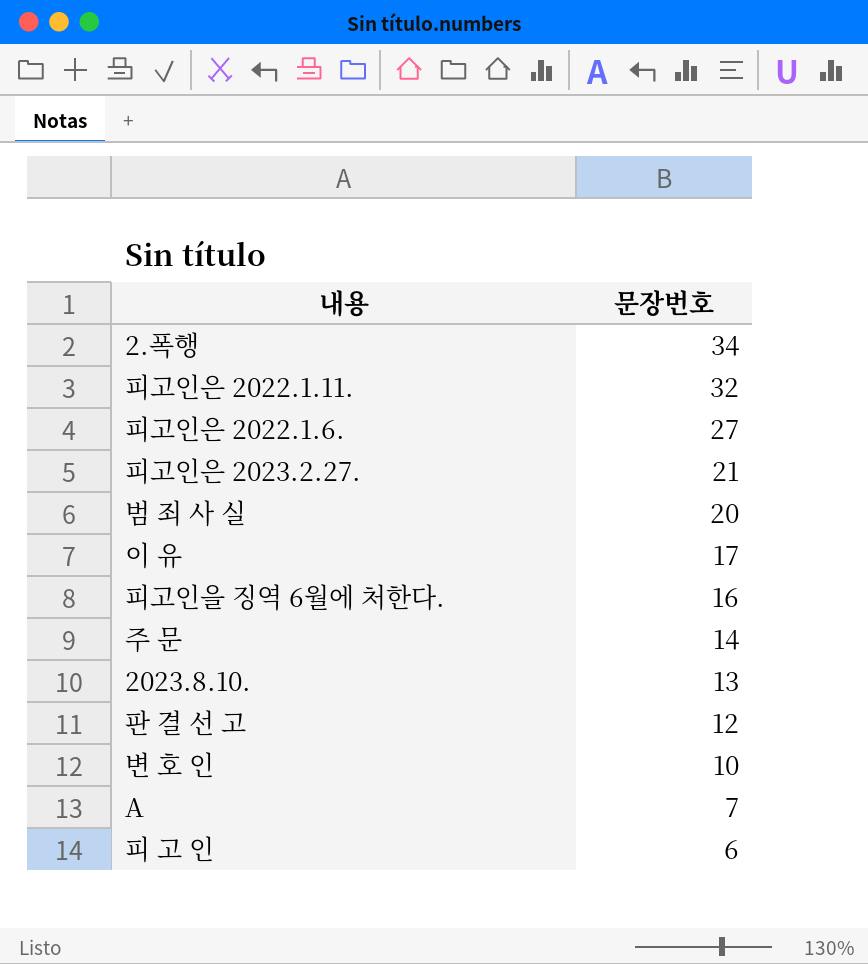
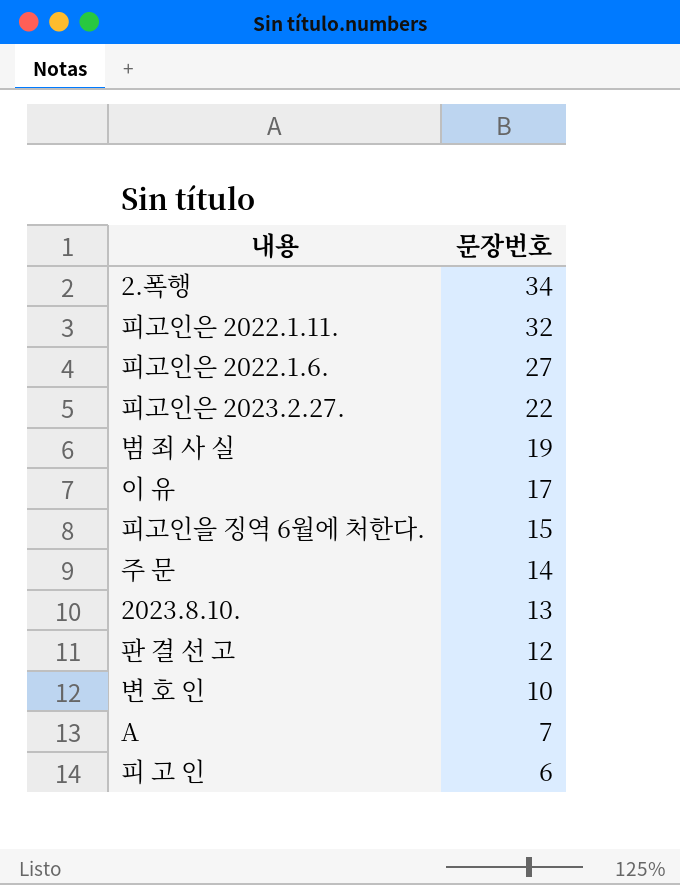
피고인은 2023.2.27. | 문장번호: 21 -> 22
범 죄 사 실 | 문장번호: 20 -> 19
피고인을 징역 6월에 처한다. | 문장번호: 16 -> 15

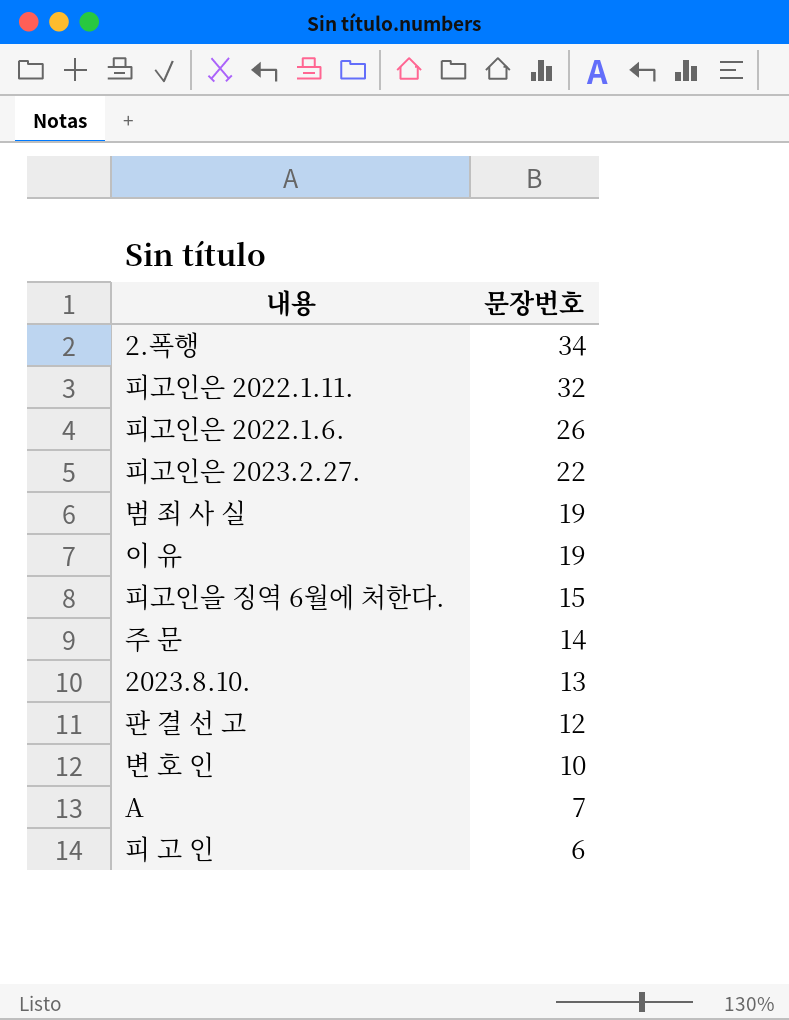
피고인은 2022.1.6. | 문장번호: 27 -> 26
이 유 | 문장번호: 17 -> 19

